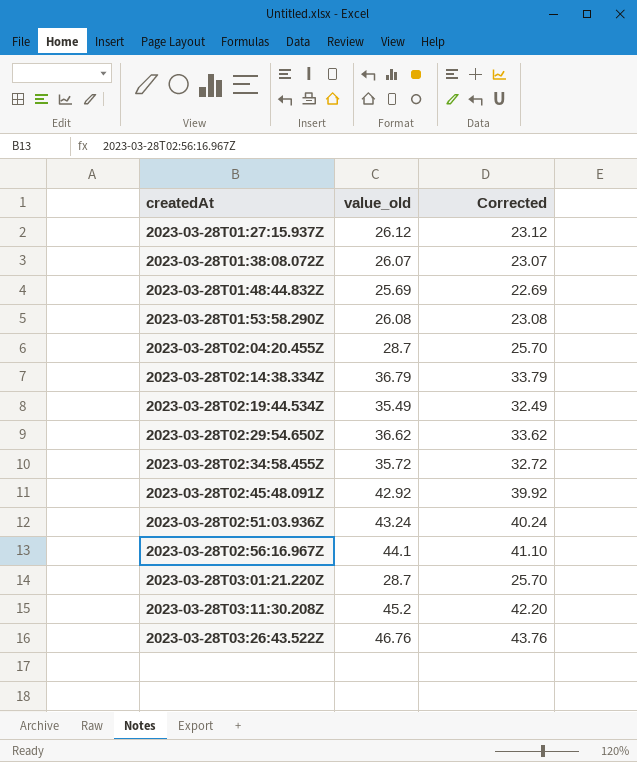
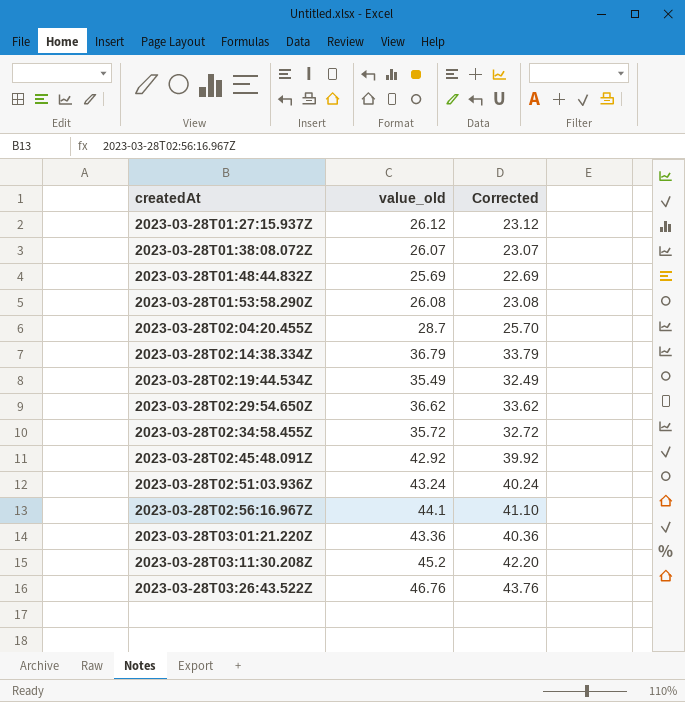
2023-03-28T03:01:21.220Z | value_old: 28.7 -> 43.36
2023-03-28T03:01:21.220Z | Corrected: 25.70 -> 40.36

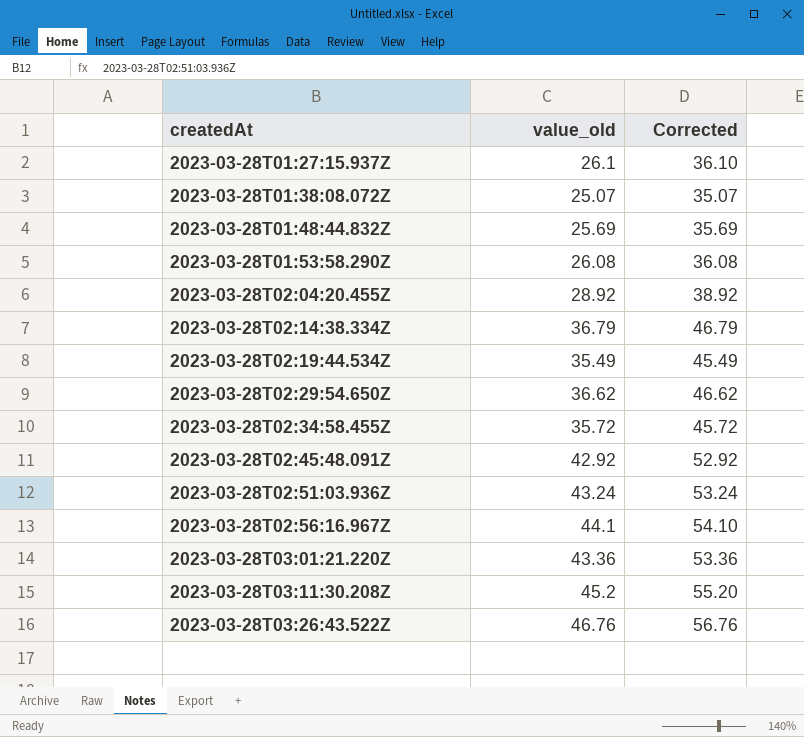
column Corrected | formula: [value_old] - 3 -> [value_old] + 10
2023-03-28T01:27:15.937Z | value_old: 26.12 -> 26.1
2023-03-28T01:38:08.072Z | value_old: 26.07 -> 25.07
2023-03-28T02:04:20.455Z | value_old: 28.7 -> 28.92

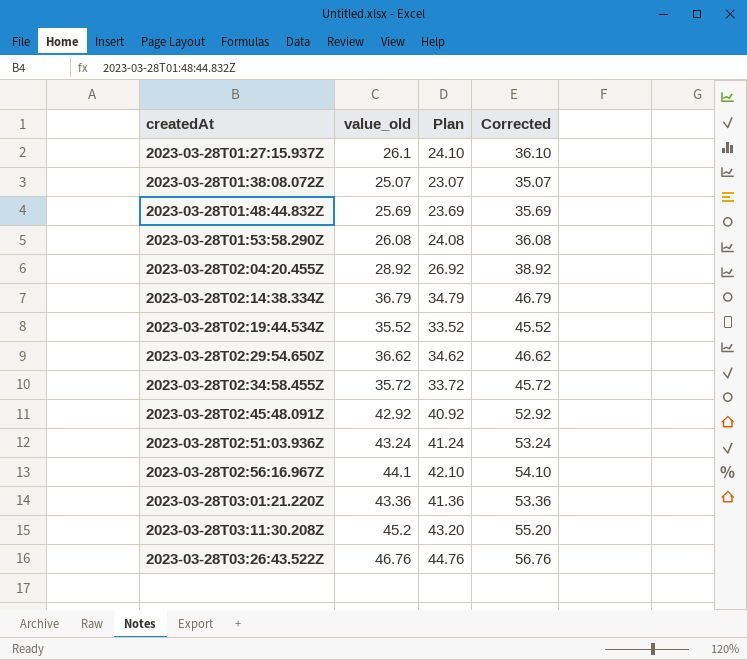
column Plan | formula: none -> [value_old] - 2
2023-03-28T02:19:44.534Z | value_old: 35.49 -> 35.52
2023-03-28T02:19:44.534Z | Corrected: 45.49 -> 45.52

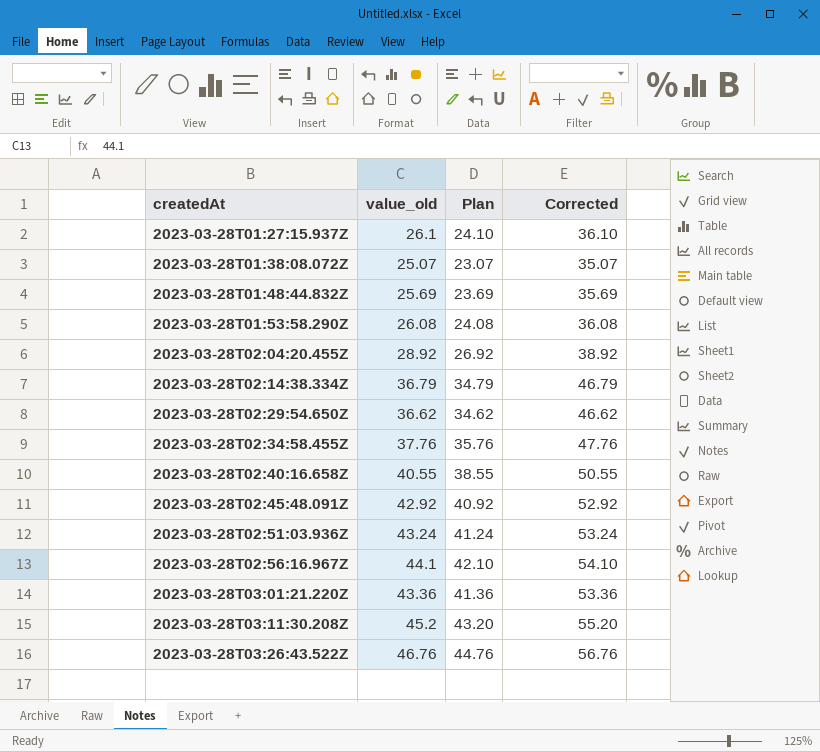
row 2023-03-28T02:19:44.534Z: 35.52 | 33.52 | 45.52 -> none
2023-03-28T02:34:58.455Z | value_old: 35.72 -> 37.76
2023-03-28T02:34:58.455Z | Plan: 33.72 -> 35.76
2023-03-28T02:34:58.455Z | Corrected: 45.72 -> 47.76
row 2023-03-28T02:40:16.658Z: none -> 40.55 | 38.55 | 50.55

